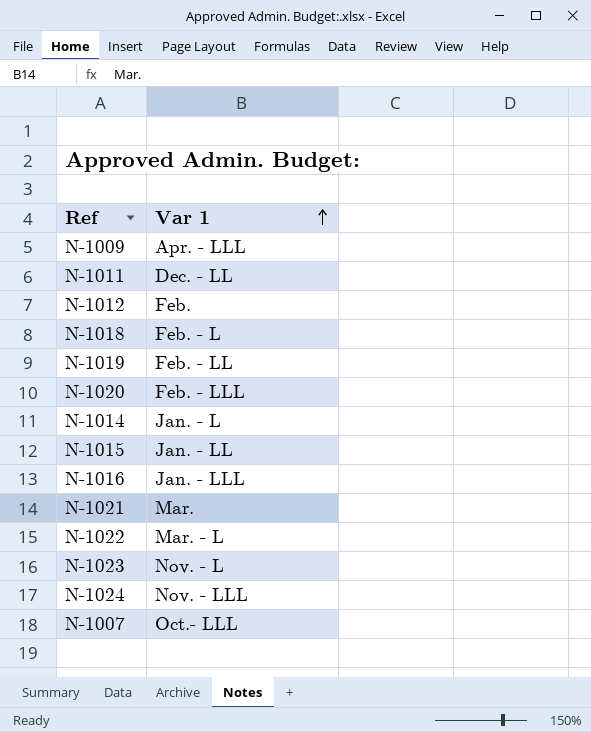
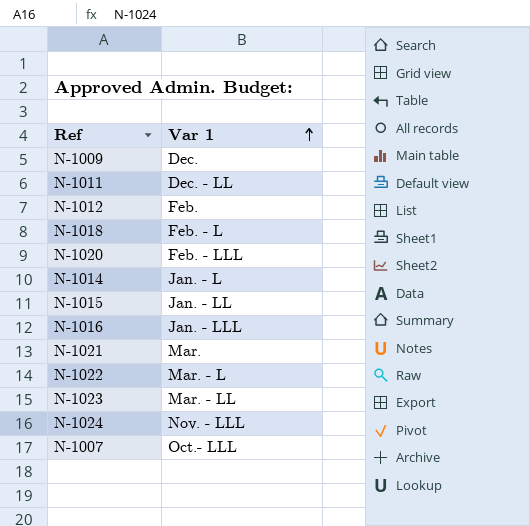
row N-1019: Feb. - LL -> none
N-1009 | Var 1: Apr. - LLL -> Dec.
N-1023 | Var 1: Nov. - L -> Mar. - LL

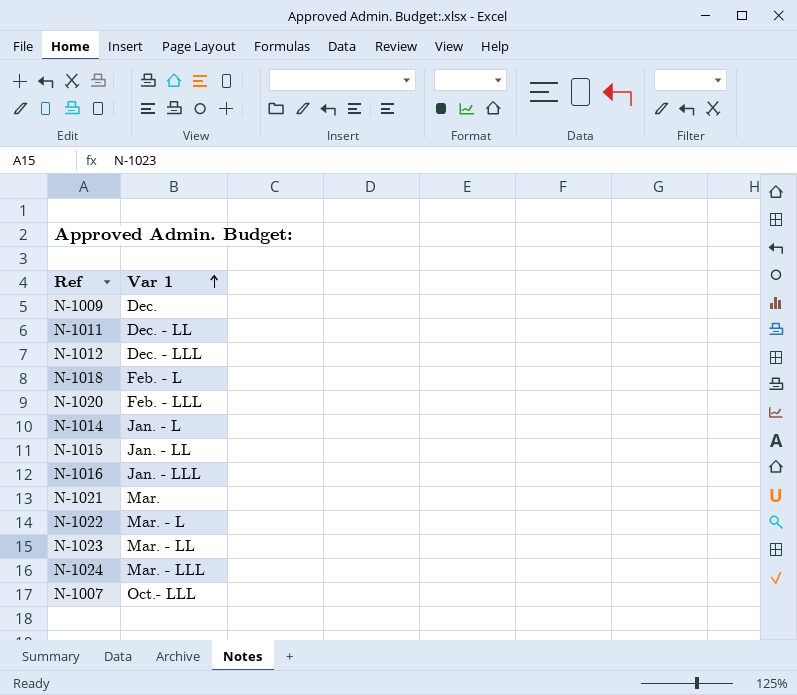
N-1012 | Var 1: Feb. -> Dec. - LLL
N-1024 | Var 1: Nov. - LLL -> Mar. - LLL

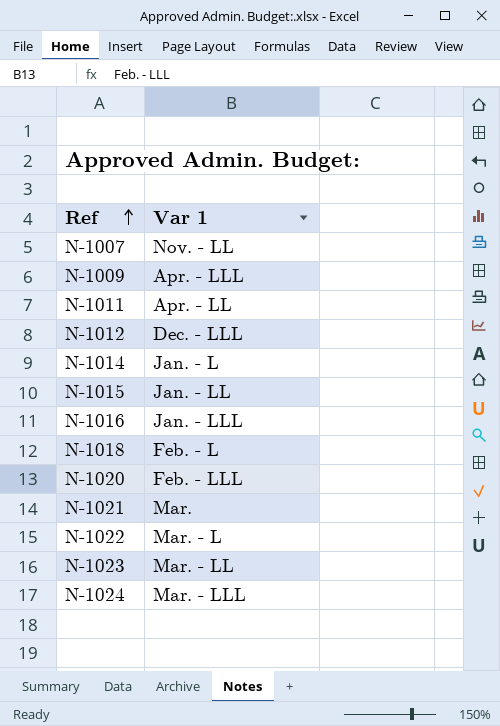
row order: Var 1 ascending -> Ref ascending
N-1007 | Var 1: Oct.- LLL -> Nov. - LL
N-1009 | Var 1: Dec. -> Apr. - LLL
N-1011 | Var 1: Dec. - LL -> Apr. - LL

